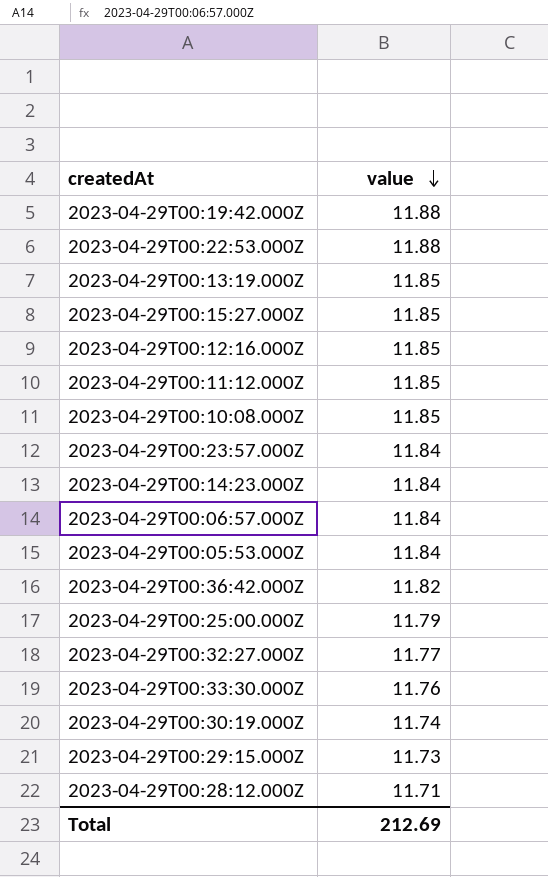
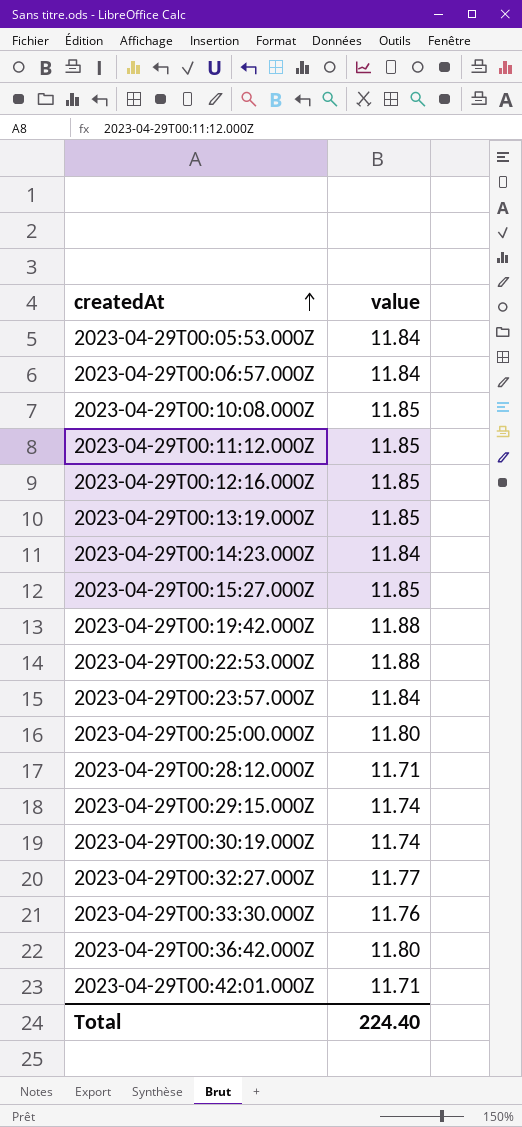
row order: value descending -> createdAt ascending
2023-04-29T00:25:00.000Z | value: 11.79 -> 11.80
2023-04-29T00:29:15.000Z | value: 11.73 -> 11.74
2023-04-29T00:36:42.000Z | value: 11.82 -> 11.80
row 2023-04-29T00:42:01.000Z: none -> 11.71
Total | value: 212.69 -> 224.40

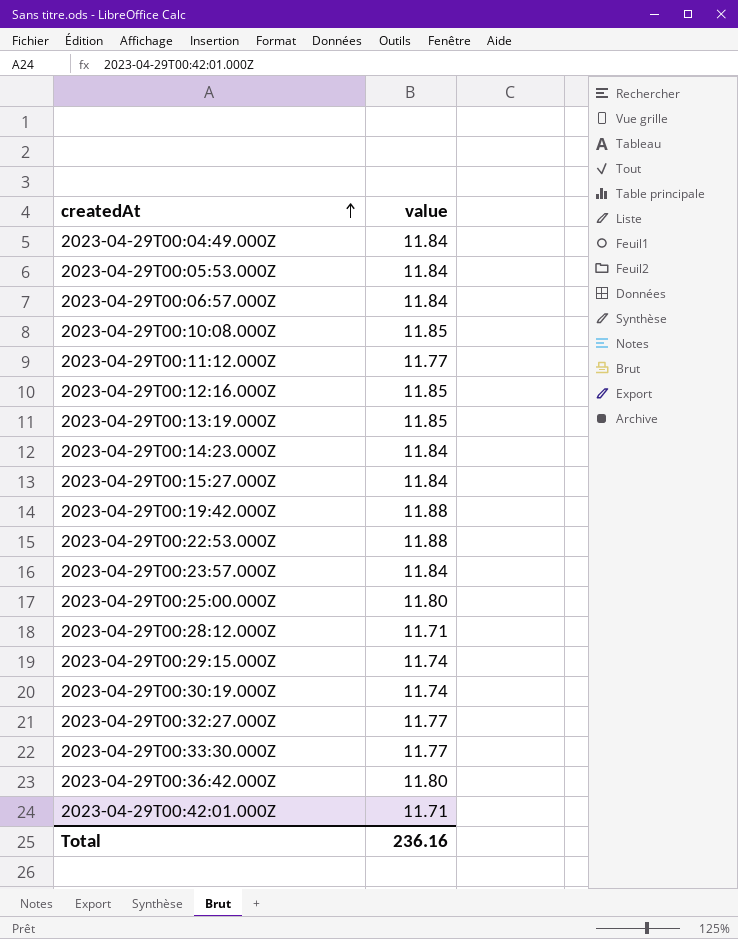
row 2023-04-29T00:04:49.000Z: none -> 11.84
2023-04-29T00:11:12.000Z | value: 11.85 -> 11.77
2023-04-29T00:15:27.000Z | value: 11.85 -> 11.84
2023-04-29T00:33:30.000Z | value: 11.76 -> 11.77
Total | value: 224.40 -> 236.16

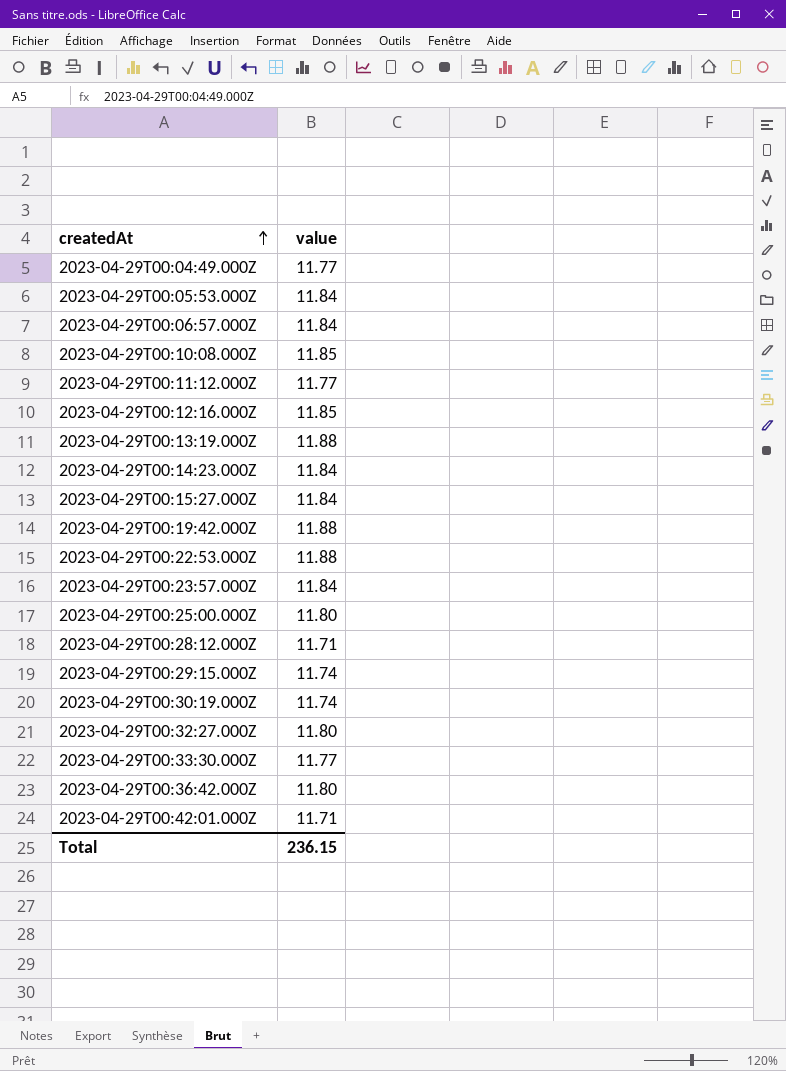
2023-04-29T00:04:49.000Z | value: 11.84 -> 11.77
2023-04-29T00:13:19.000Z | value: 11.85 -> 11.88
2023-04-29T00:32:27.000Z | value: 11.77 -> 11.80
Total | value: 236.16 -> 236.15

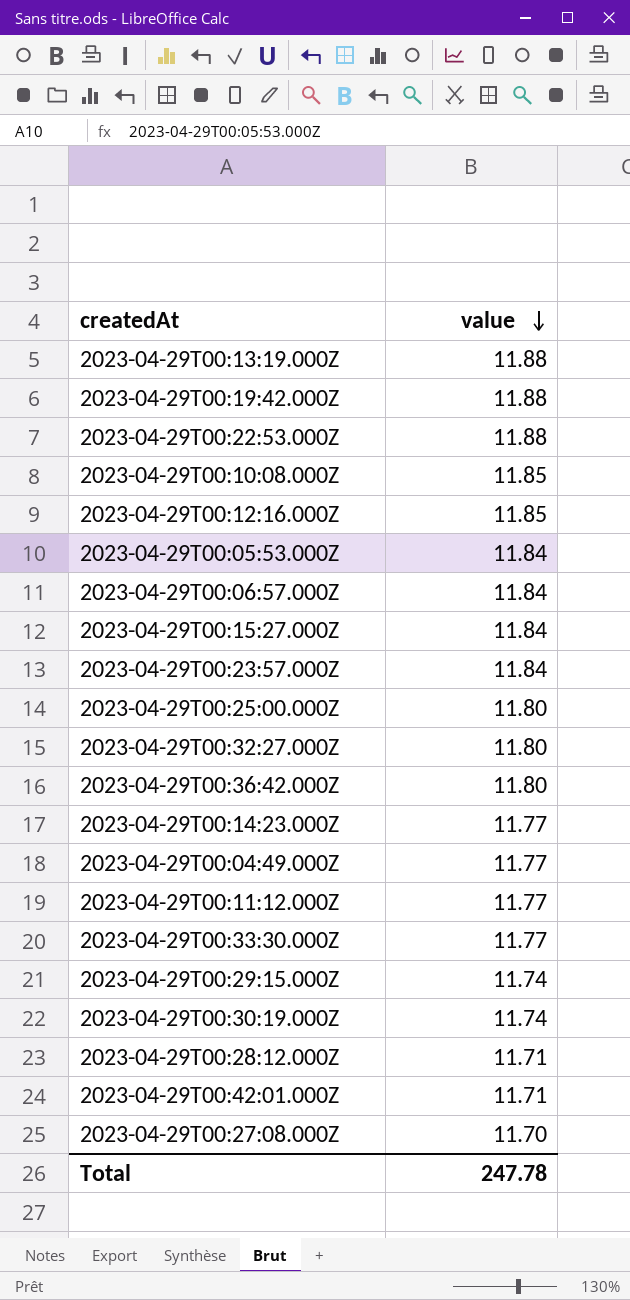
row order: createdAt ascending -> value descending
2023-04-29T00:14:23.000Z | value: 11.84 -> 11.77
row 2023-04-29T00:27:08.000Z: none -> 11.70
Total | value: 236.15 -> 247.78

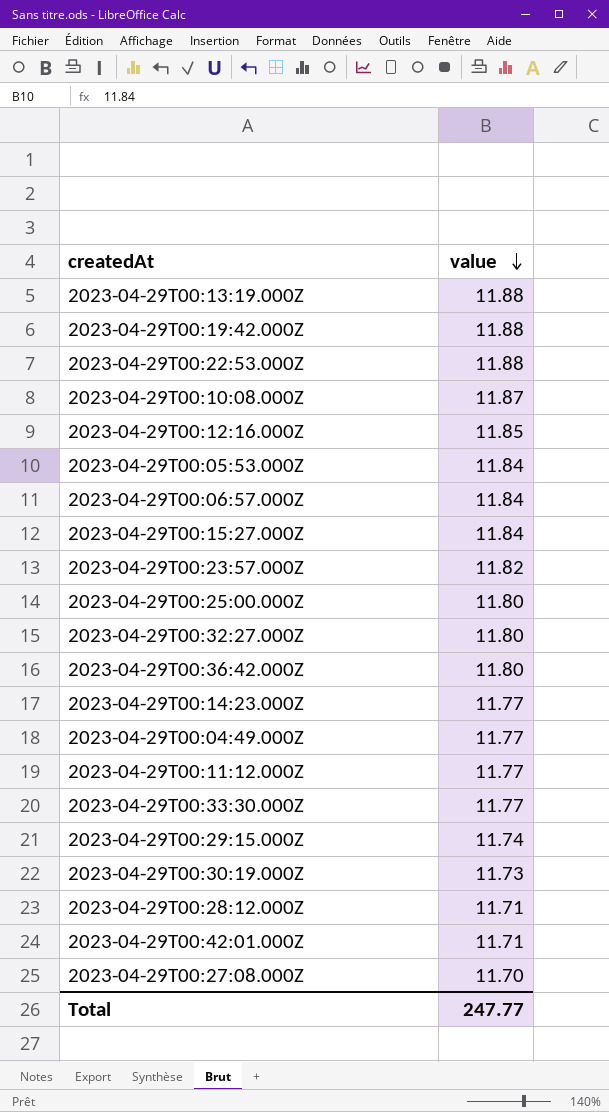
2023-04-29T00:10:08.000Z | value: 11.85 -> 11.87
2023-04-29T00:23:57.000Z | value: 11.84 -> 11.82
2023-04-29T00:30:19.000Z | value: 11.74 -> 11.73
Total | value: 247.78 -> 247.77

